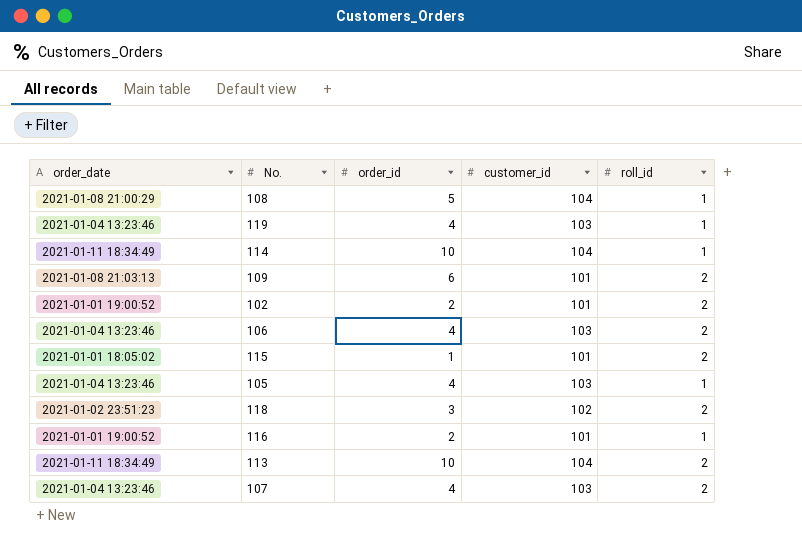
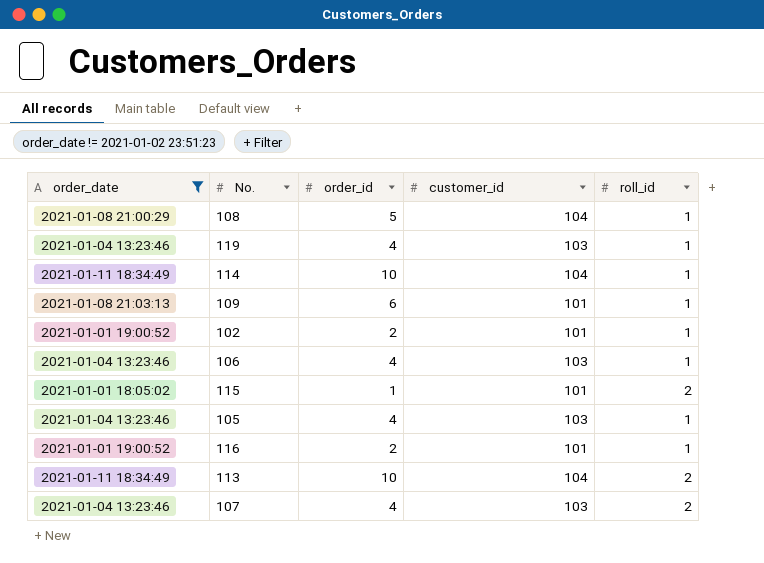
filter: none -> order_date != 2021-01-02 23:51:23
109 | roll_id: 2 -> 1
102 | roll_id: 2 -> 1
106 | roll_id: 2 -> 1

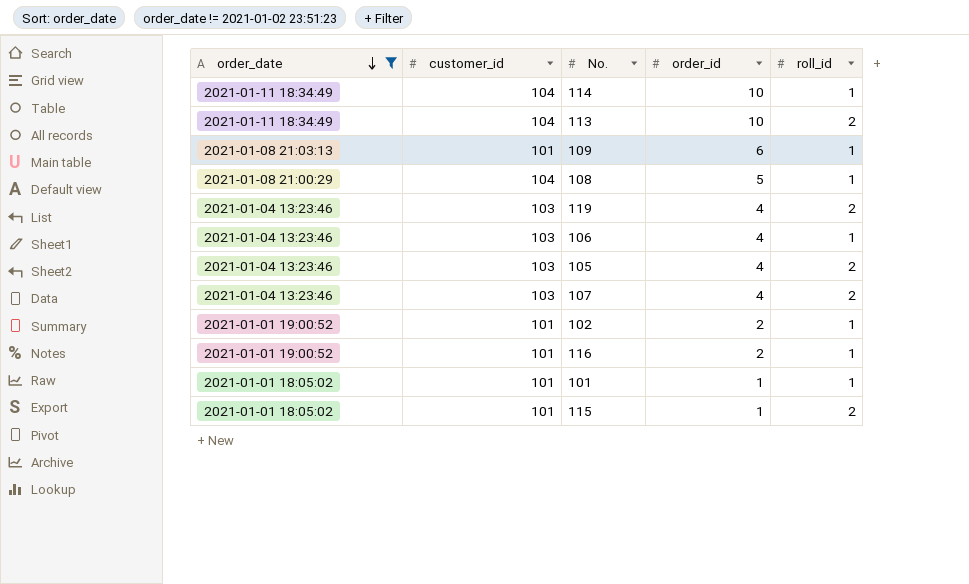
row order: none -> order_date descending
column customer_id | position: 4 -> 2
119 | roll_id: 1 -> 2
105 | roll_id: 1 -> 2
row 101: none -> 2021-01-01 18:05:02 | 101 | 1 | 1

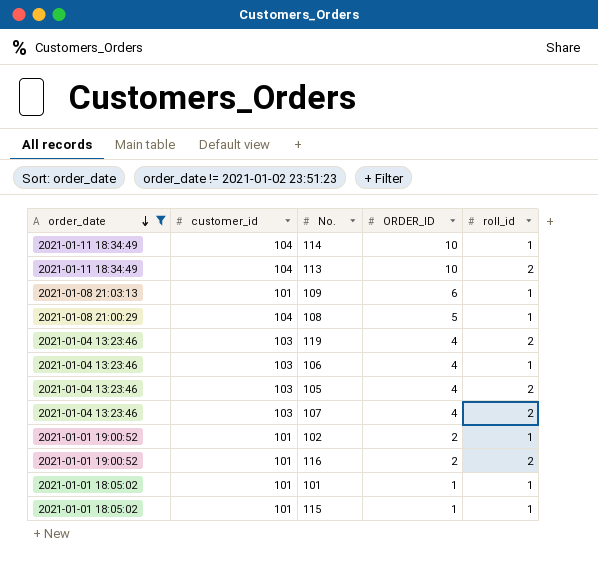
column name: order_id -> ORDER_ID
116 | roll_id: 1 -> 2
115 | roll_id: 2 -> 1

